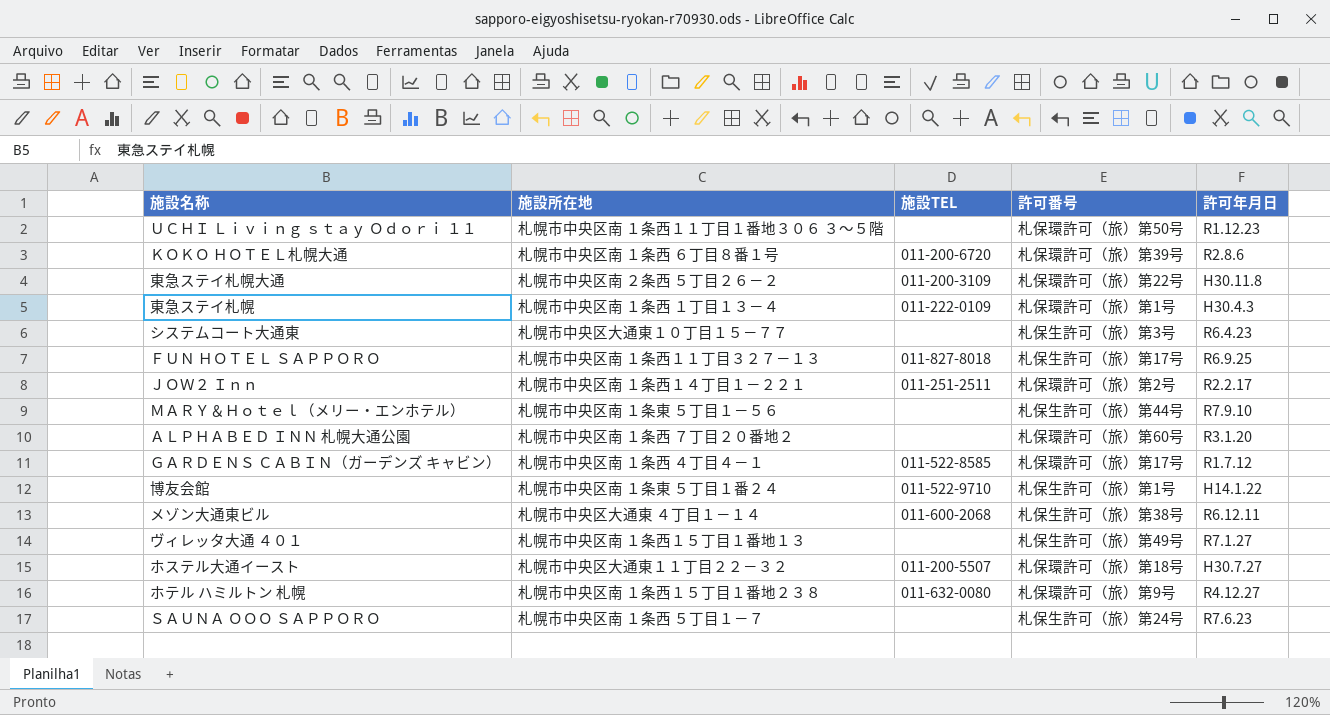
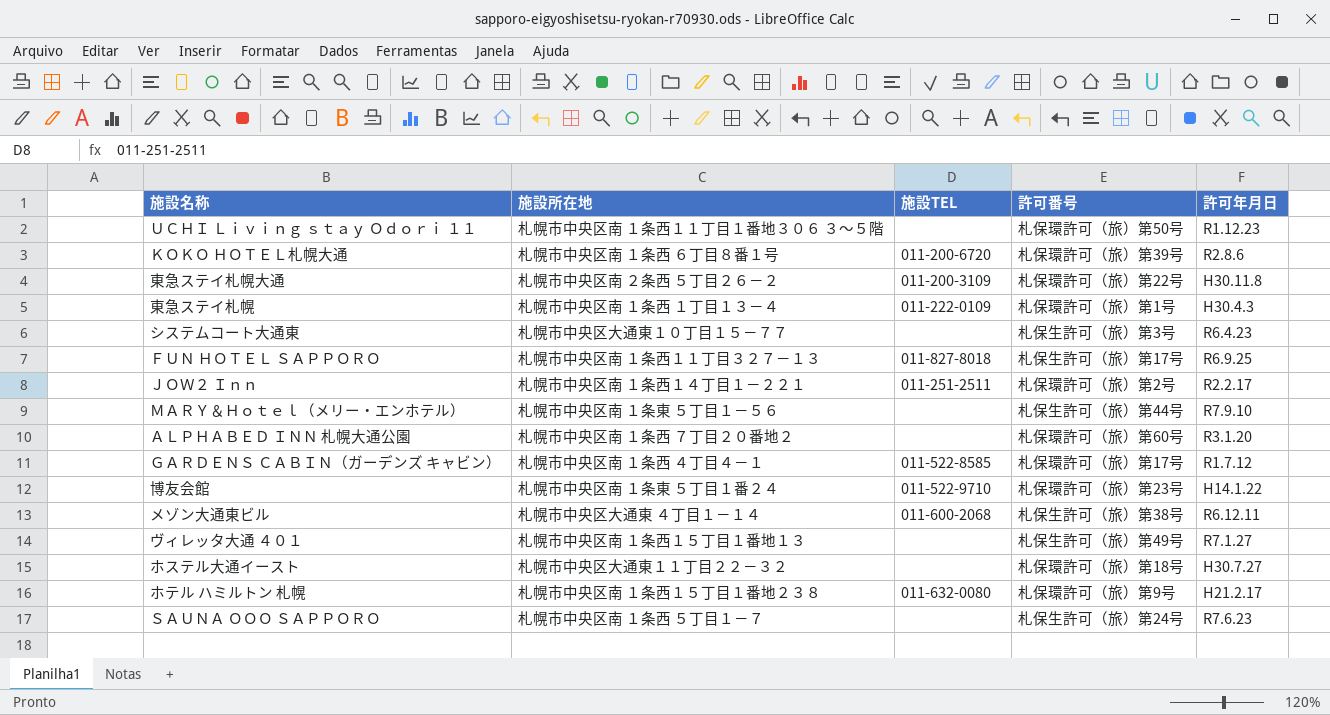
博友会館 | 許可番号: 札保生許可（旅）第1号 -> 札保環許可（旅）第23号
ホステル大通イースト | 施設TEL: 011-200-5507 -> none
ホテル ハミルトン 札幌 | 許可年月日: R4.12.27 -> H21.2.17

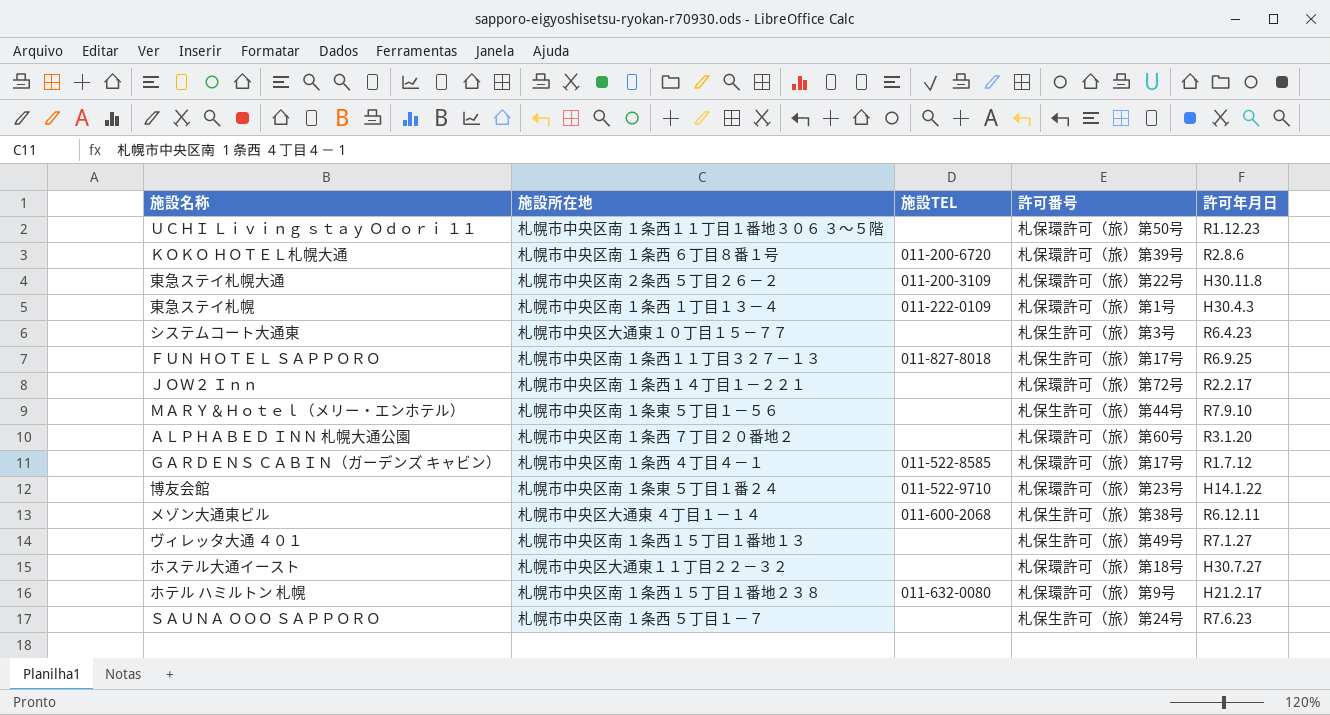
ＪＯＷ２ Ｉｎｎ | 施設TEL: 011-251-2511 -> none
ＪＯＷ２ Ｉｎｎ | 許可番号: 札保環許可（旅）第2号 -> 札保環許可（旅）第72号

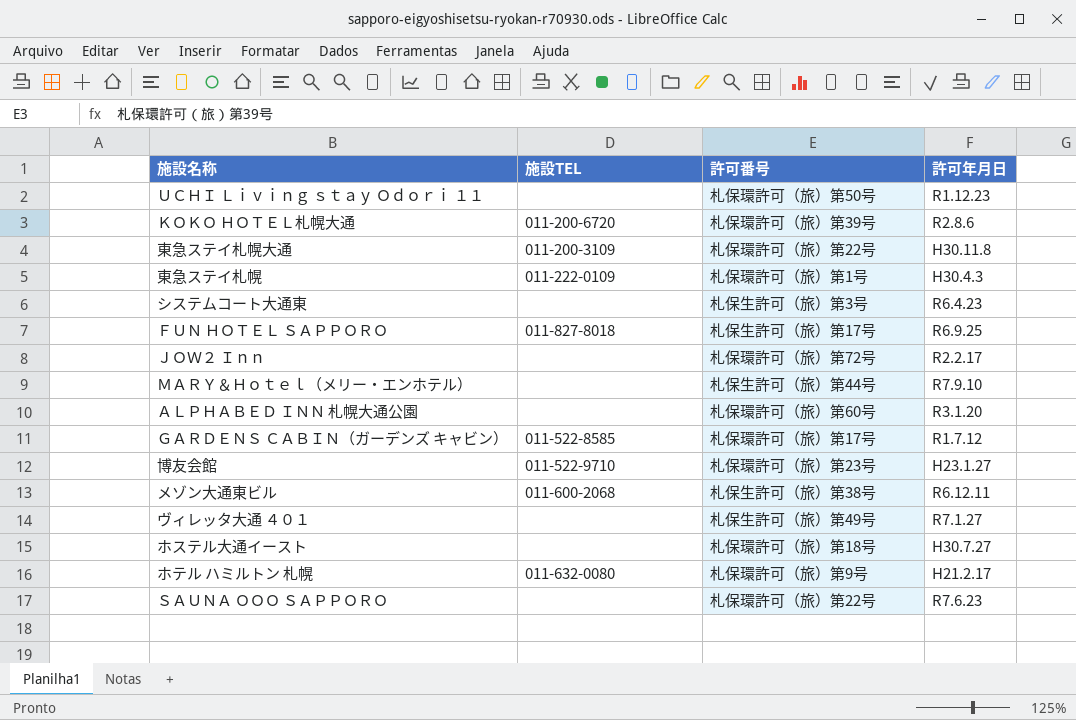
column 施設所在地 | position: 2 -> none
博友会館 | 許可年月日: H14.1.22 -> H23.1.27
ＳＡＵＮＡ ＯＯＯ ＳＡＰＰＯＲＯ | 許可番号: 札保生許可（旅）第24号 -> 札保環許可（旅）第22号

